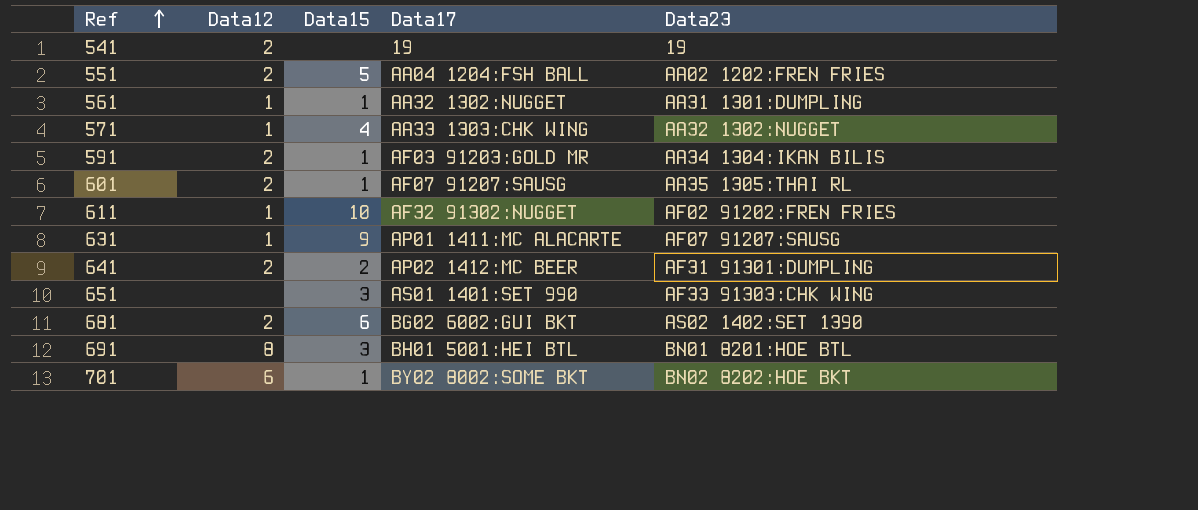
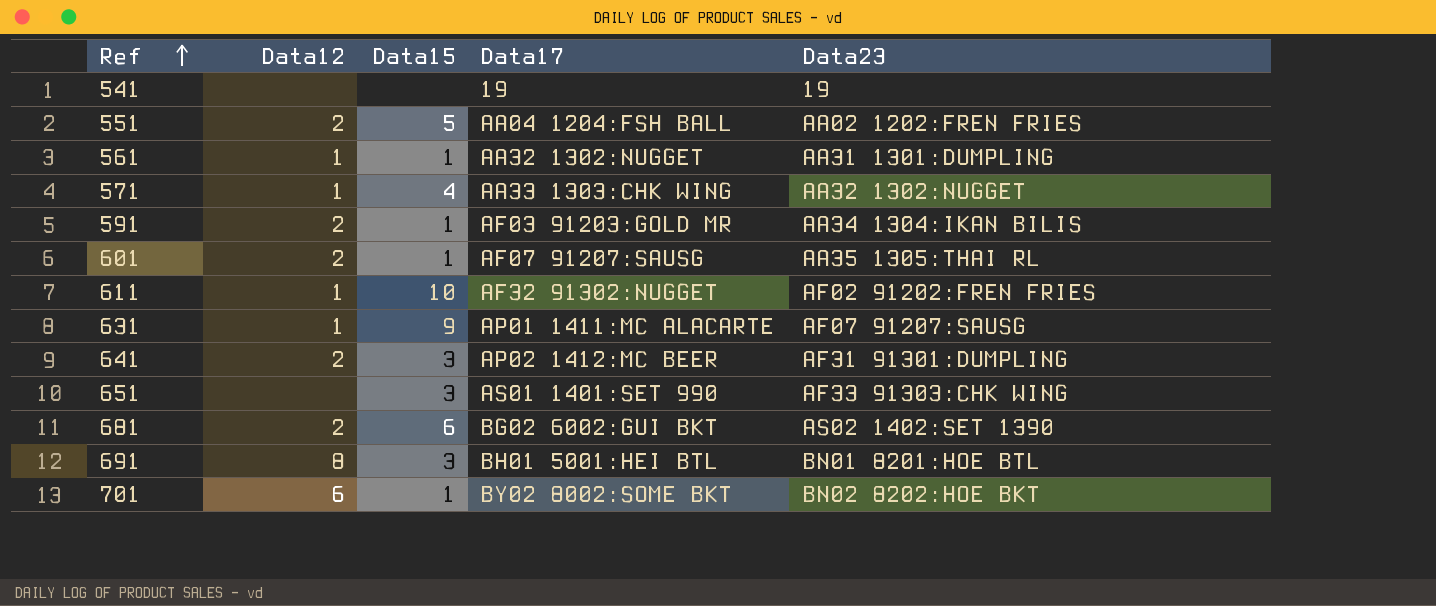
541 | Data12: 2 -> none
641 | Data15: 2 -> 3

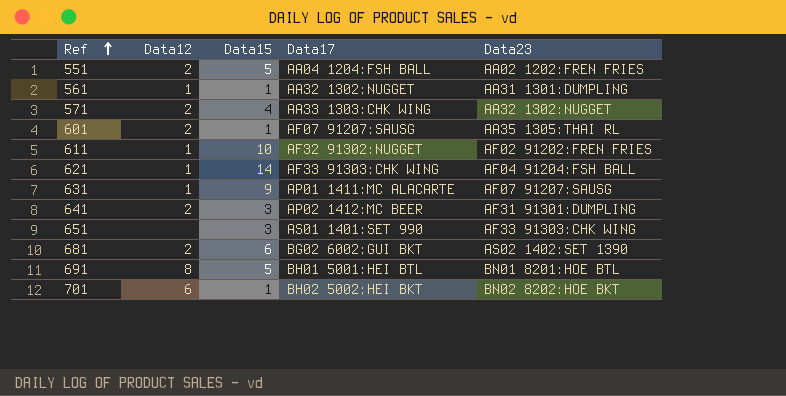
row 541: none | none | 19 | 19 -> none
row 591: 2 | 1 | AF03 91203:GOLD MR | AA34 1304:IKAN BILIS -> none
571 | Data12: 1 -> 2
row 621: none -> 1 | 14 | AF33 91303:CHK WING | AF04 91204:FSH BALL
691 | Data15: 3 -> 5
701 | Data17: BY02 8002:SOME BKT -> BH02 5002:HEI BKT

